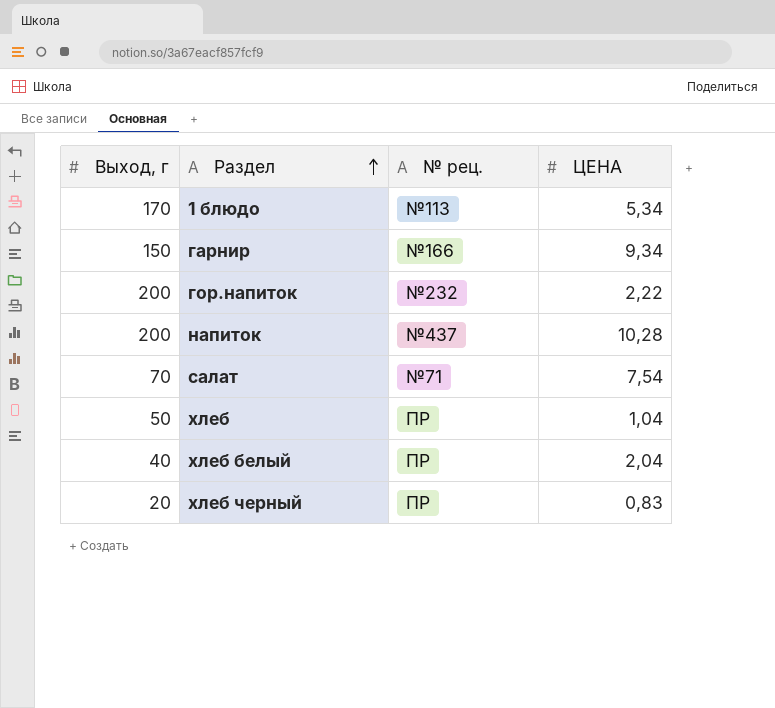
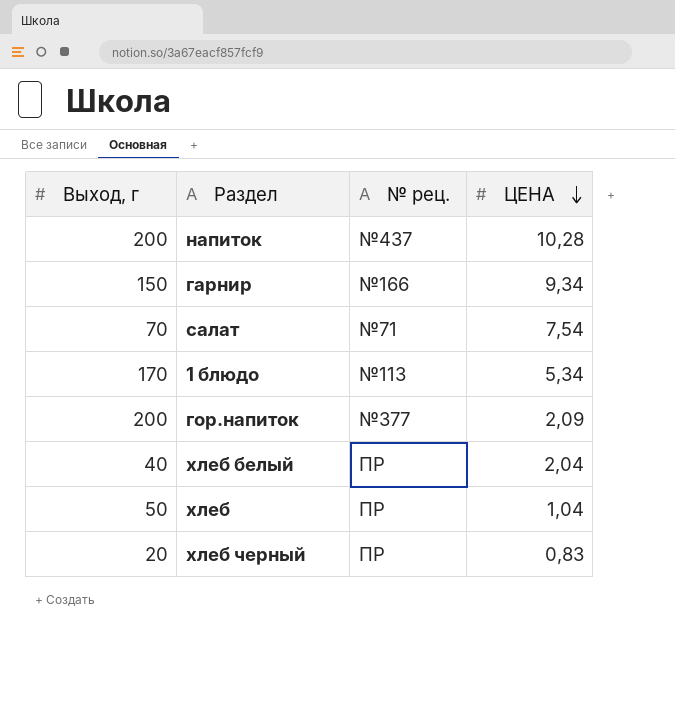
row order: Раздел ascending -> ЦЕНА descending
гор.напиток | № рец.: №232 -> №377
гор.напиток | ЦЕНА: 2,22 -> 2,09

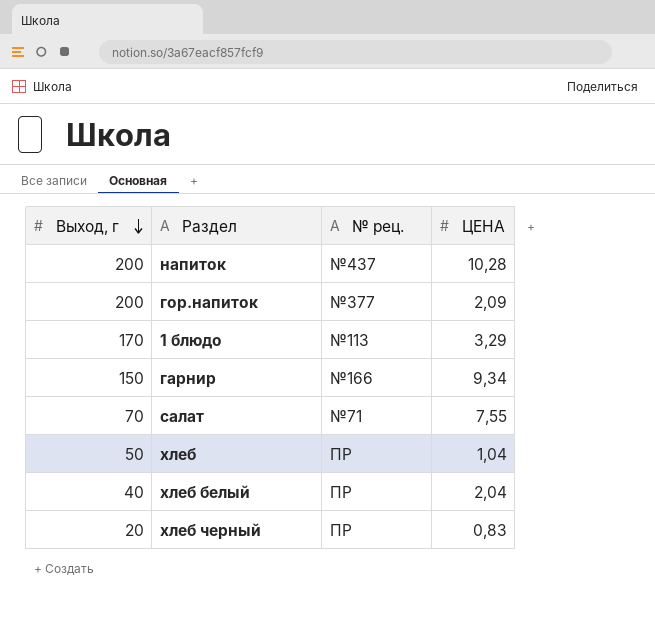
row order: ЦЕНА descending -> Выход, г descending
1 блюдо | ЦЕНА: 5,34 -> 3,29
салат | ЦЕНА: 7,54 -> 7,55

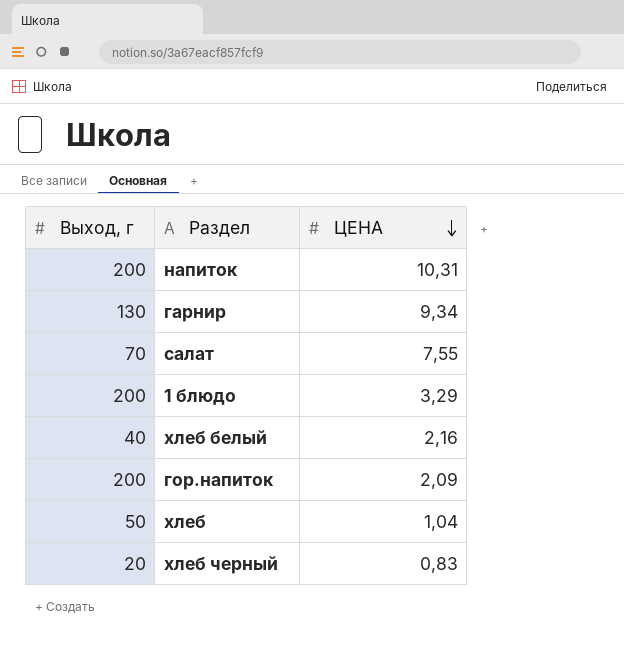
row order: Выход, г descending -> ЦЕНА descending
column № рец. | position: 3 -> none
напиток | ЦЕНА: 10,28 -> 10,31
гарнир | Выход, г: 150 -> 130
1 блюдо | Выход, г: 170 -> 200
хлеб белый | ЦЕНА: 2,04 -> 2,16

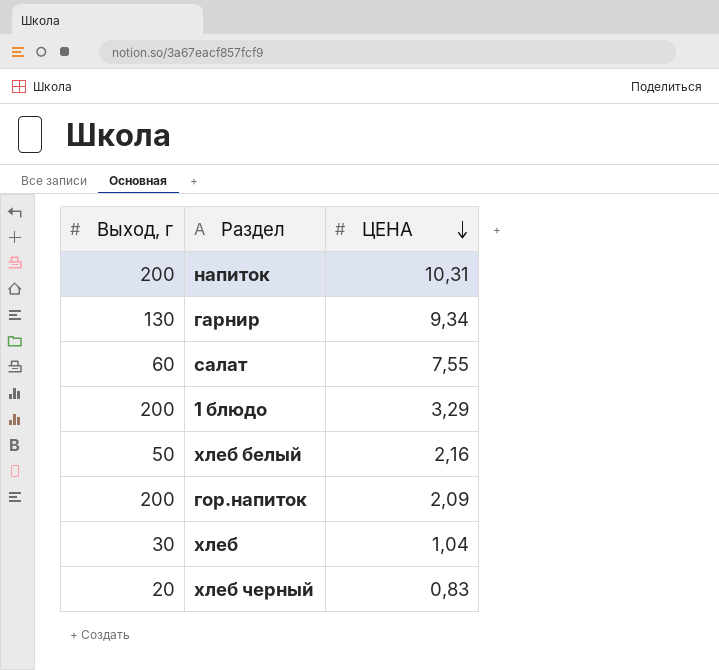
салат | Выход, г: 70 -> 60
хлеб белый | Выход, г: 40 -> 50
хлеб | Выход, г: 50 -> 30

